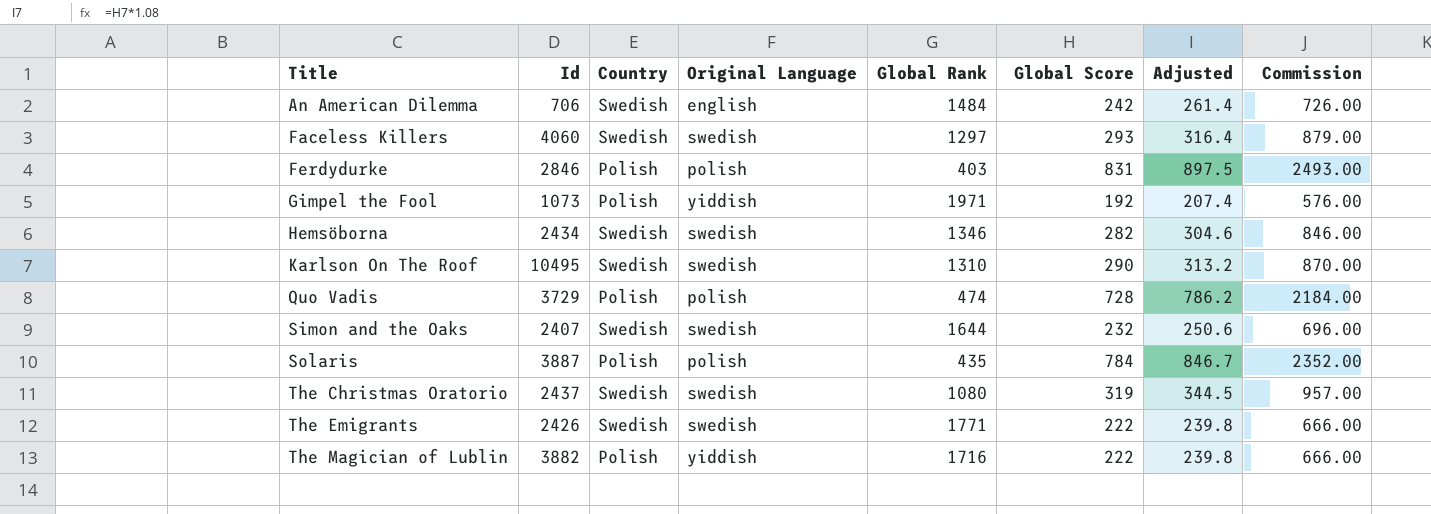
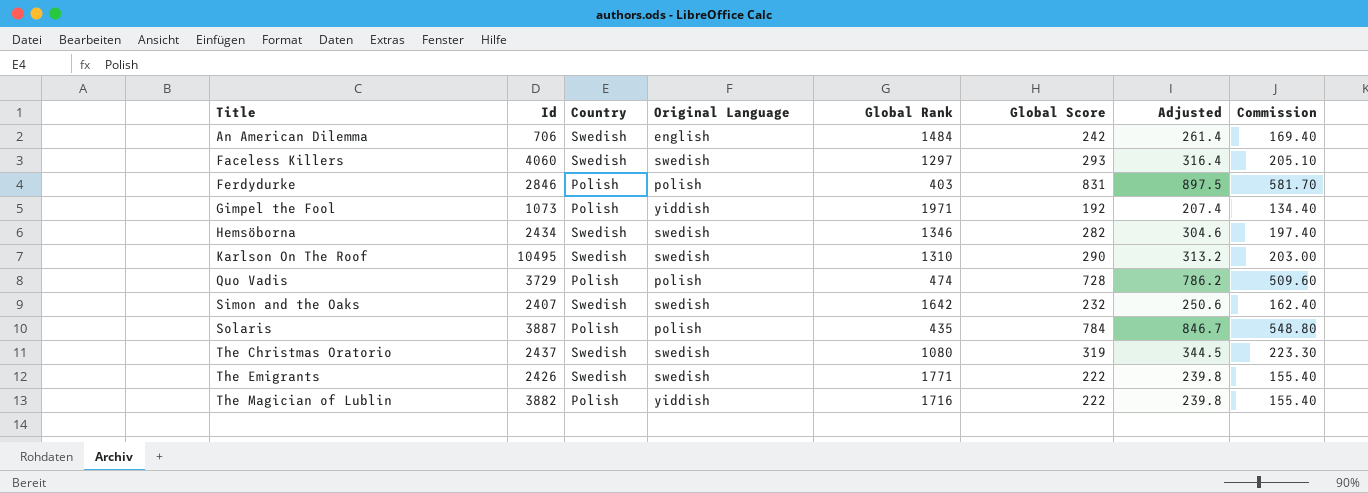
column Commission | formula: [Global Score] * 3 -> [Global Score] * 0.7
Simon and the Oaks | Global Rank: 1644 -> 1642

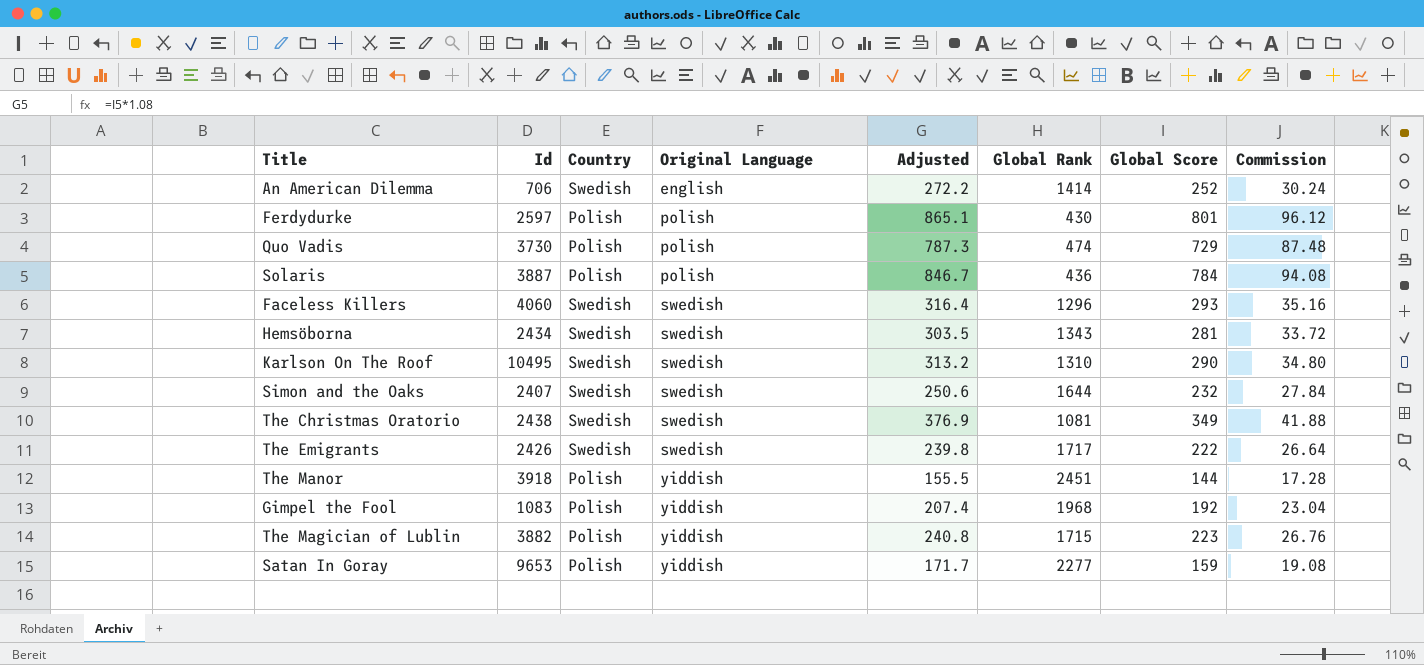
row order: Title ascending -> Original Language ascending
column Adjusted | position: 7 -> 5
column Commission | formula: [Global Score] * 0.7 -> [Global Score] * 0.12
An American Dilemma | Adjusted: 261.4 -> 272.2
An American Dilemma | Global Rank: 1484 -> 1414
An American Dilemma | Global Score: 242 -> 252
Ferdydurke | Id: 2846 -> 2597
Ferdydurke | Adjusted: 897.5 -> 865.1
Ferdydurke | Global Rank: 403 -> 430
Ferdydurke | Global Score: 831 -> 801
Quo Vadis | Id: 3729 -> 3730
Quo Vadis | Adjusted: 786.2 -> 787.3
Quo Vadis | Global Score: 728 -> 729
Solaris | Global Rank: 435 -> 436
Faceless Killers | Global Rank: 1297 -> 1296
Hemsöborna | Adjusted: 304.6 -> 303.5
Hemsöborna | Global Rank: 1346 -> 1343
Hemsöborna | Global Score: 282 -> 281
Simon and the Oaks | Global Rank: 1642 -> 1644
The Christmas Oratorio | Id: 2437 -> 2438
The Christmas Oratorio | Adjusted: 344.5 -> 376.9
The Christmas Oratorio | Global Rank: 1080 -> 1081
The Christmas Oratorio | Global Score: 319 -> 349
The Emigrants | Global Rank: 1771 -> 1717
row The Manor: none -> 3918 | Polish | yiddish | 155.5 | 2451 | 144 | 17.28
Gimpel the Fool | Id: 1073 -> 1083
Gimpel the Fool | Global Rank: 1971 -> 1968
The Magician of Lublin | Adjusted: 239.8 -> 240.8
The Magician of Lublin | Global Rank: 1716 -> 1715
The Magician of Lublin | Global Score: 222 -> 223
row Satan In Goray: none -> 9653 | Polish | yiddish | 171.7 | 2277 | 159 | 19.08

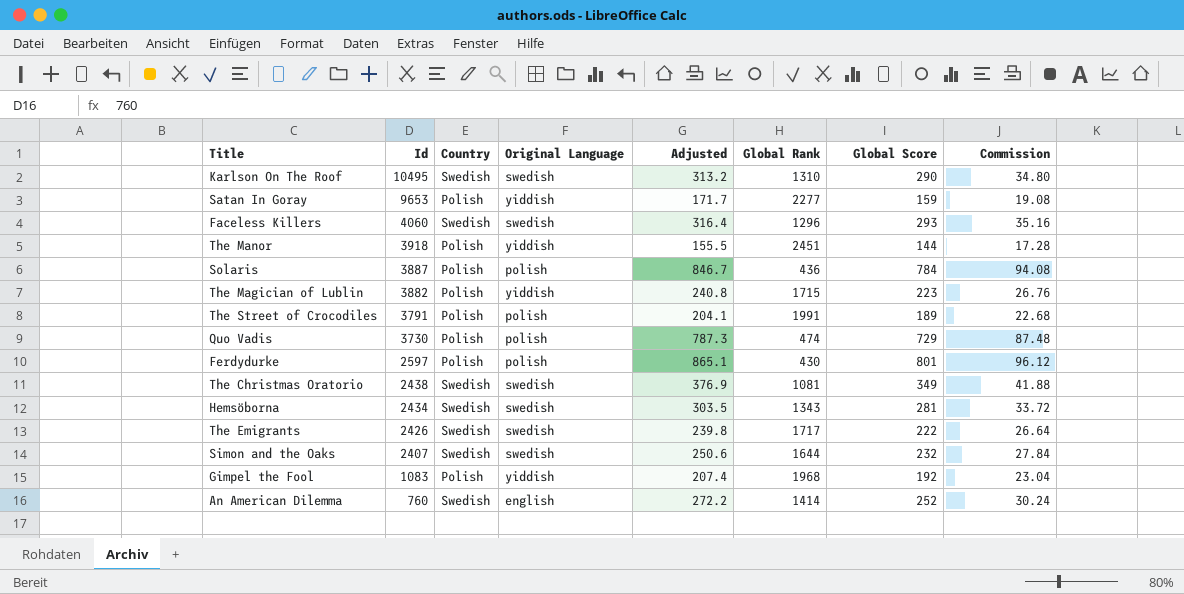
row order: Original Language ascending -> Id descending
row The Street of Crocodiles: none -> 3791 | Polish | polish | 204.1 | 1991 | 189 | 22.68
An American Dilemma | Id: 706 -> 760

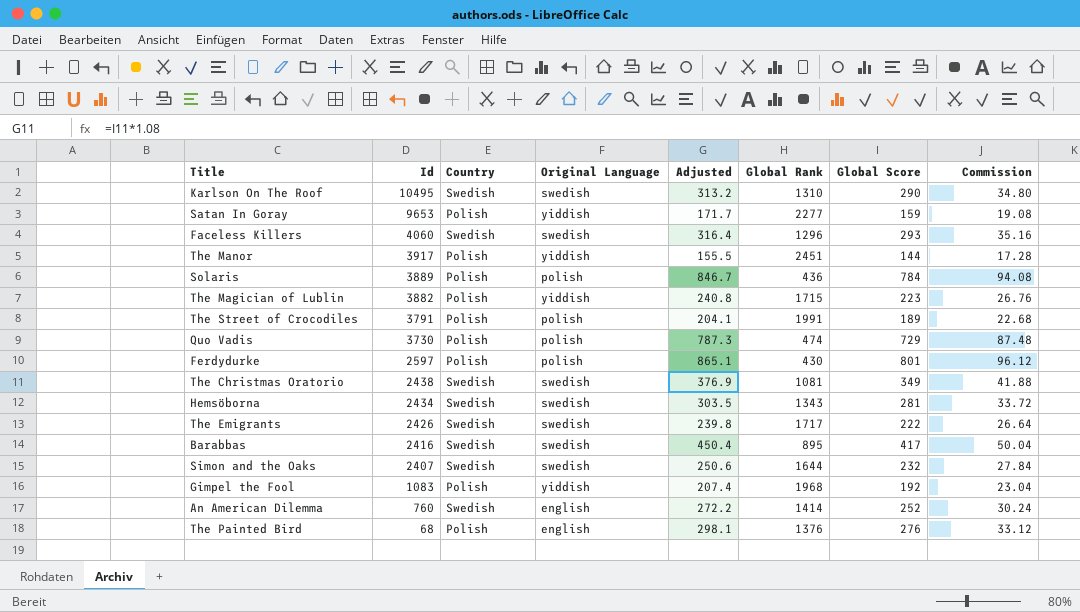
The Manor | Id: 3918 -> 3917
Solaris | Id: 3887 -> 3889
row Barabbas: none -> 2416 | Swedish | swedish | 450.4 | 895 | 417 | 50.04
row The Painted Bird: none -> 68 | Polish | english | 298.1 | 1376 | 276 | 33.12

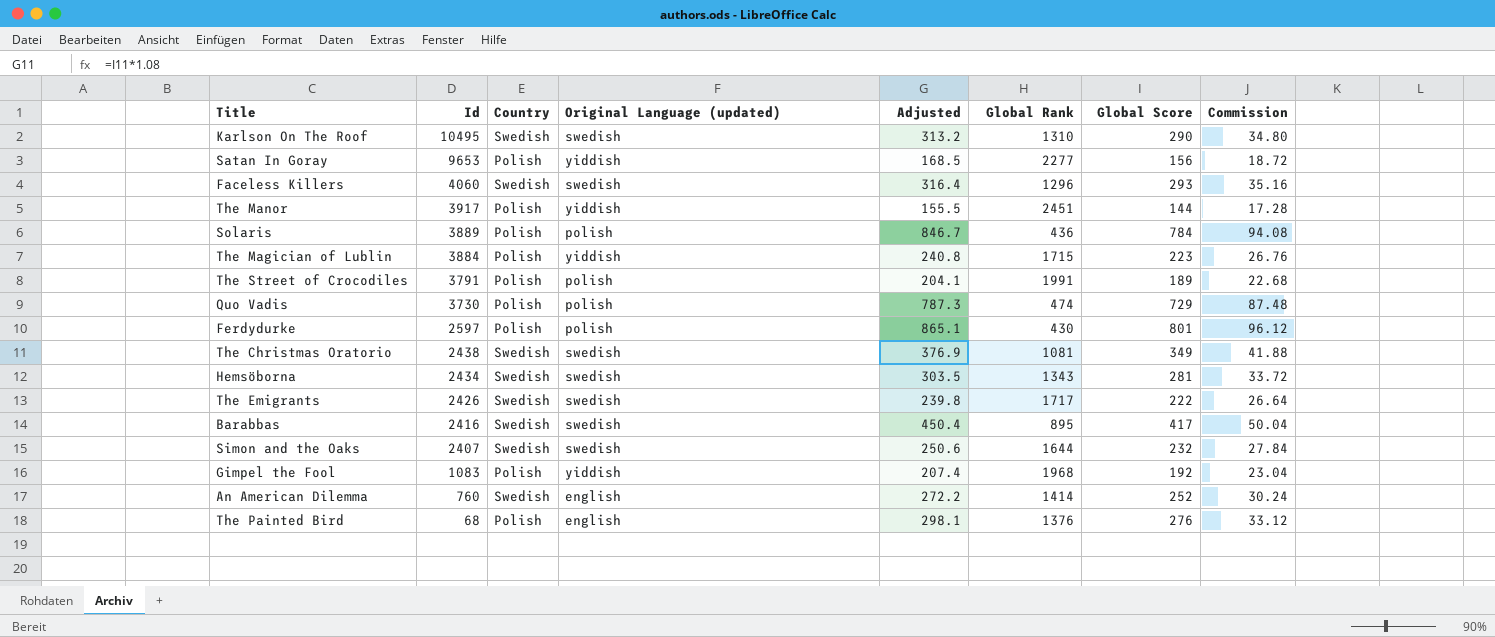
column name: Original Language -> Original Language (updated)
Satan In Goray | Adjusted: 171.7 -> 168.5
Satan In Goray | Global Score: 159 -> 156
Satan In Goray | Commission: 19.08 -> 18.72
The Magician of Lublin | Id: 3882 -> 3884

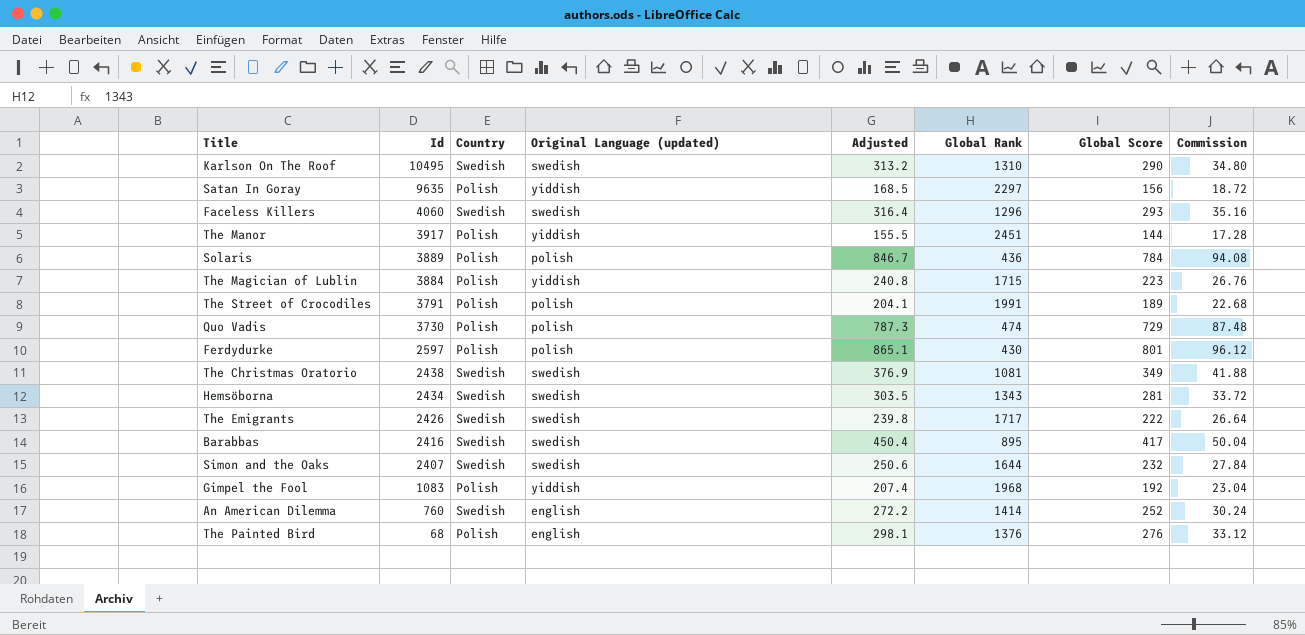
Satan In Goray | Id: 9653 -> 9635
Satan In Goray | Global Rank: 2277 -> 2297

